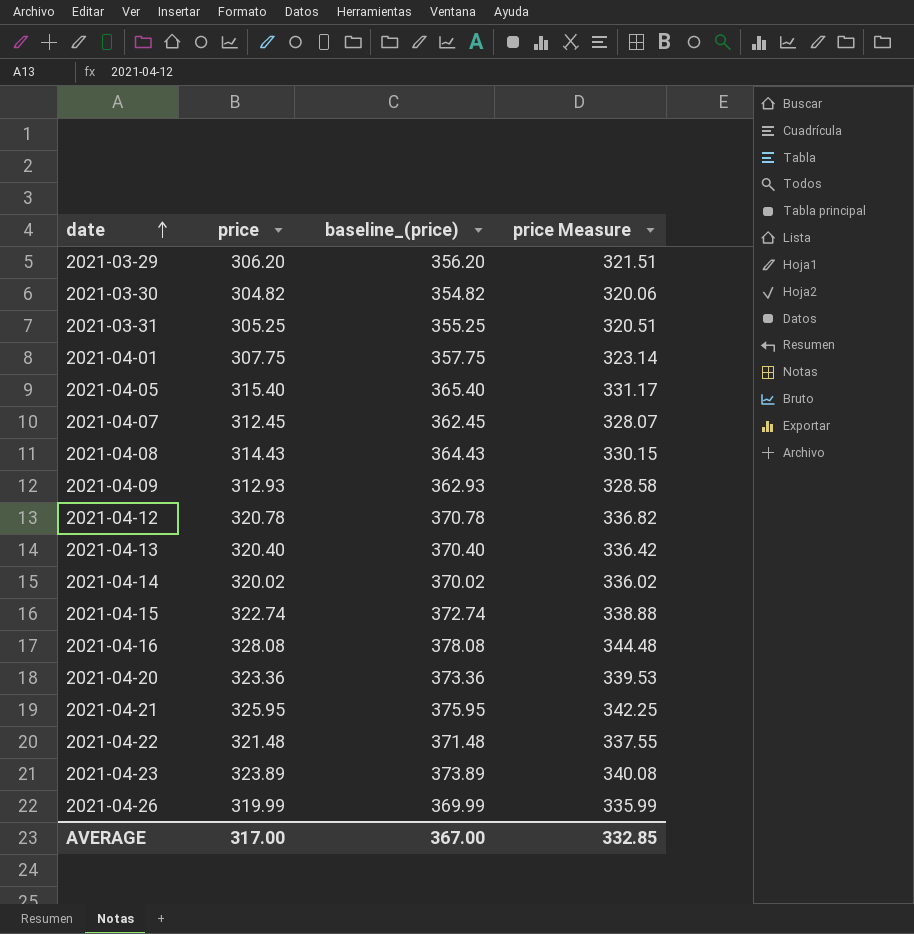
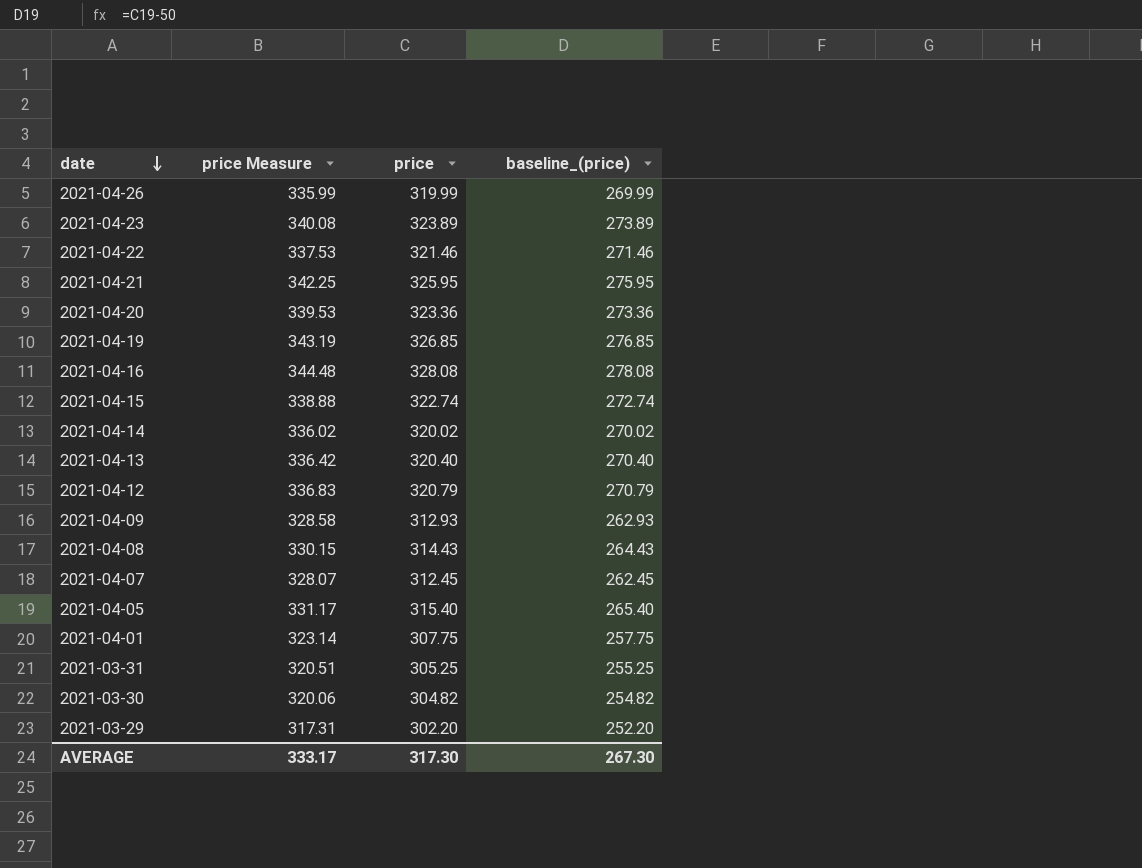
row order: date ascending -> date descending
column price Measure | position: 4 -> 2
column baseline_(price) | formula: [price] + 50 -> [price] - 50
2021-04-22 | price Measure: 337.55 -> 337.53
2021-04-22 | price: 321.48 -> 321.46
row 2021-04-19: none -> 343.19 | 326.85 | 276.85
2021-04-12 | price Measure: 336.82 -> 336.83
2021-04-12 | price: 320.78 -> 320.79
2021-03-29 | price Measure: 321.51 -> 317.31
2021-03-29 | price: 306.20 -> 302.20
AVERAGE | price Measure: 332.85 -> 333.17
AVERAGE | price: 317.00 -> 317.30
AVERAGE | baseline_(price): 367.00 -> 267.30

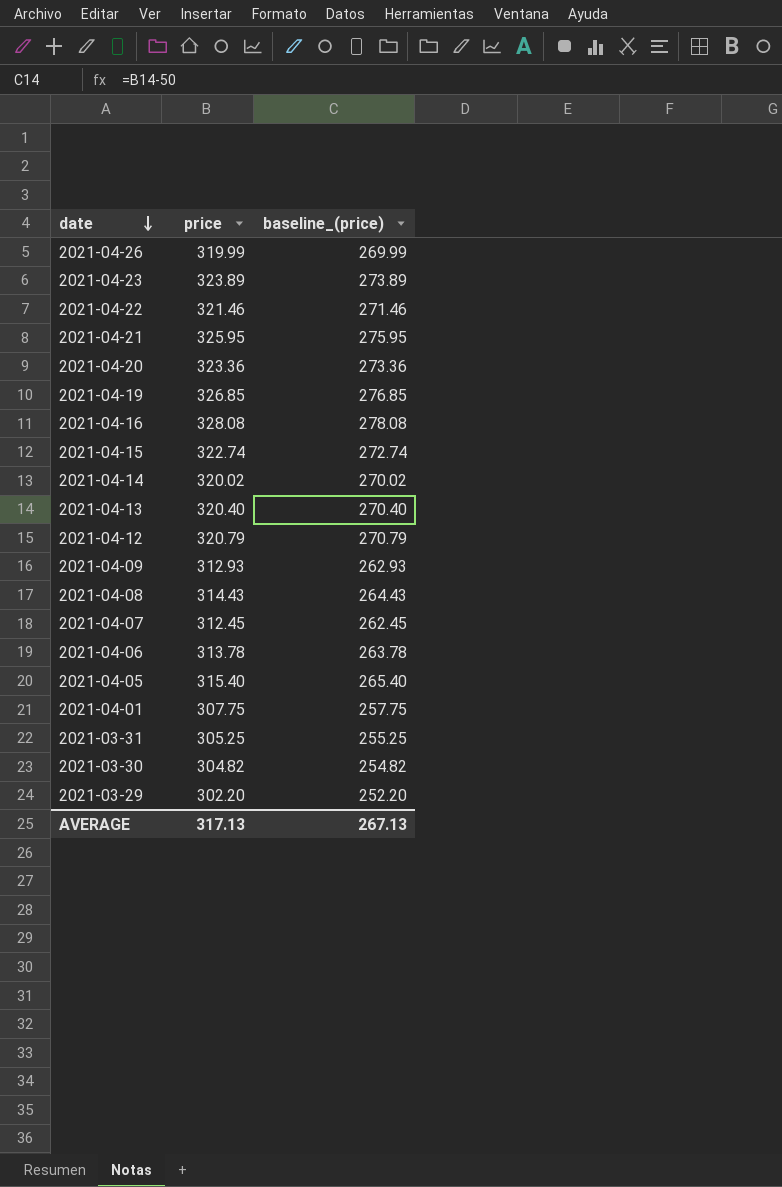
column price Measure | formula: [price] * 1.05 -> none
row 2021-04-06: none -> 313.78 | 263.78
AVERAGE | price: 317.30 -> 317.13
AVERAGE | baseline_(price): 267.30 -> 267.13

